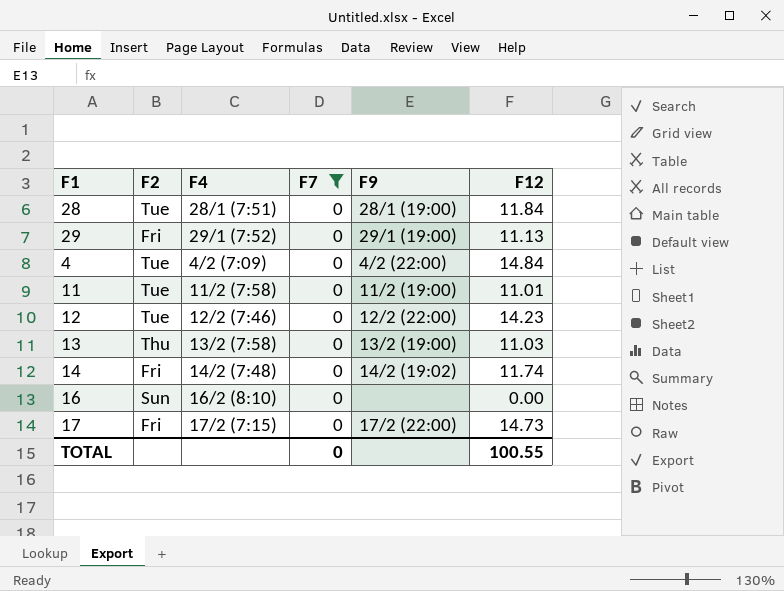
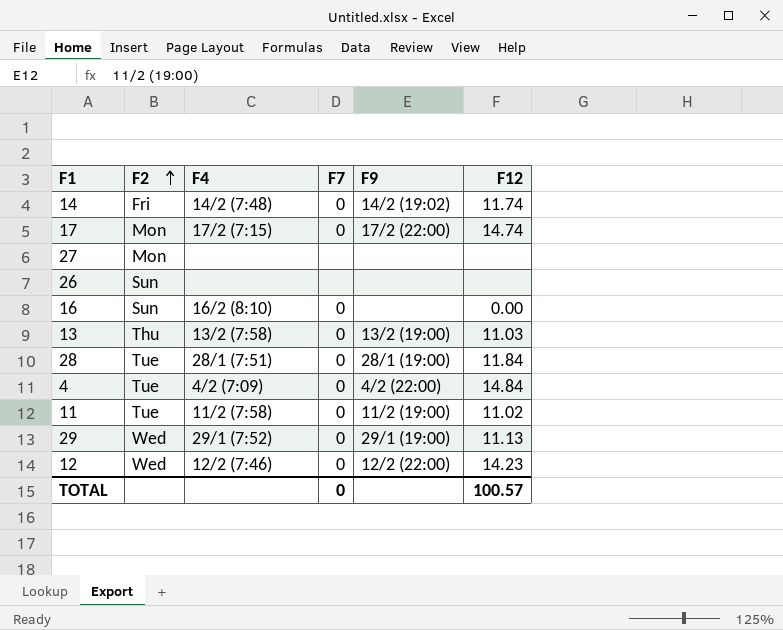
filter: F7 = 0 -> none
row order: none -> F2 ascending
17 | F2: Fri -> Mon
17 | F12: 14.73 -> 14.74
11 | F12: 11.01 -> 11.02
29 | F2: Fri -> Wed
12 | F2: Tue -> Wed
TOTAL | F12: 100.55 -> 100.57

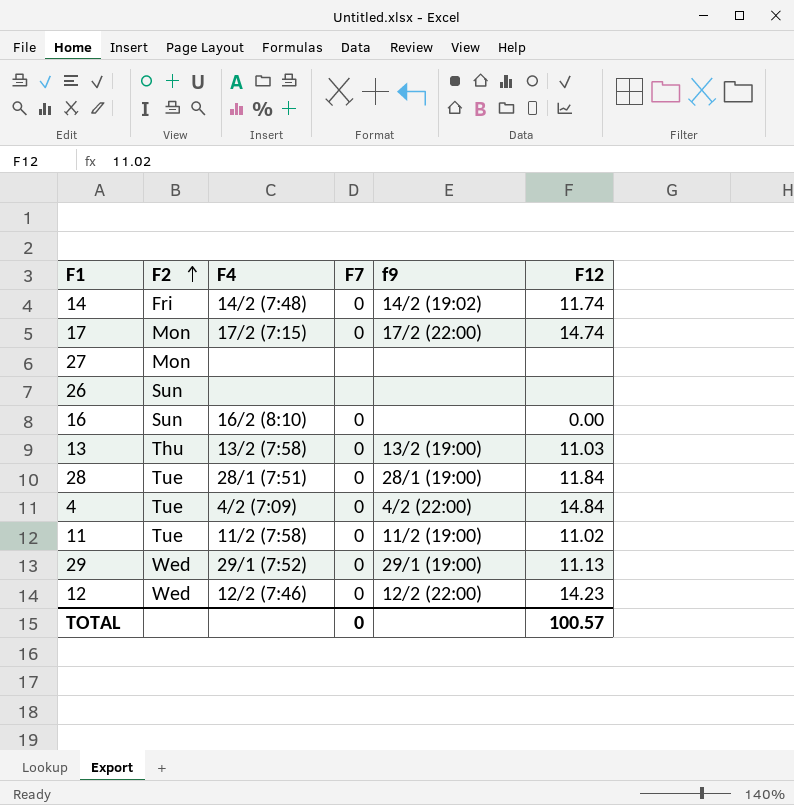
column name: F9 -> f9

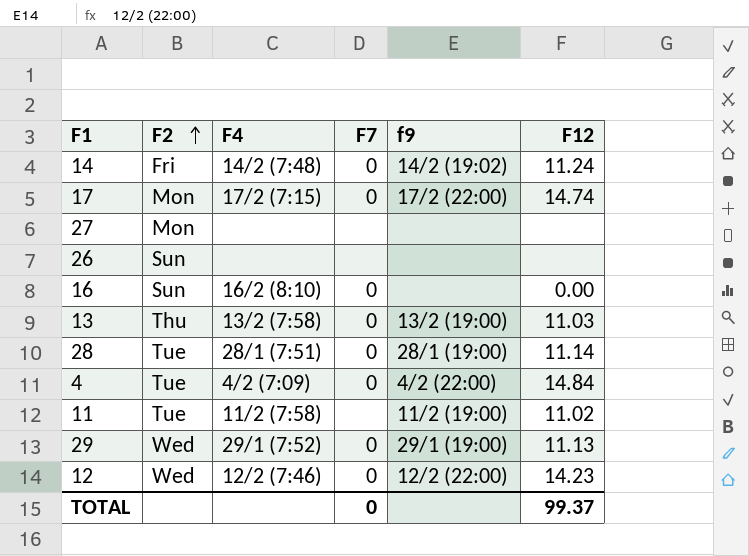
14 | F12: 11.74 -> 11.24
28 | F12: 11.84 -> 11.14
11 | F7: 0 -> none
TOTAL | F12: 100.57 -> 99.37

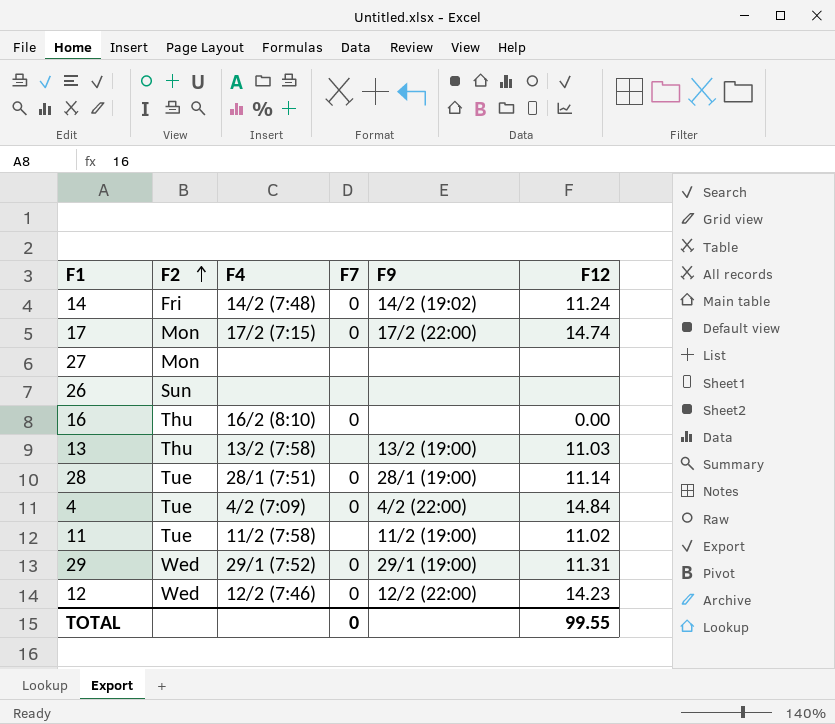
column name: f9 -> F9
16 | F2: Sun -> Thu
13 | F7: 0 -> none
29 | F12: 11.13 -> 11.31
TOTAL | F12: 99.37 -> 99.55

